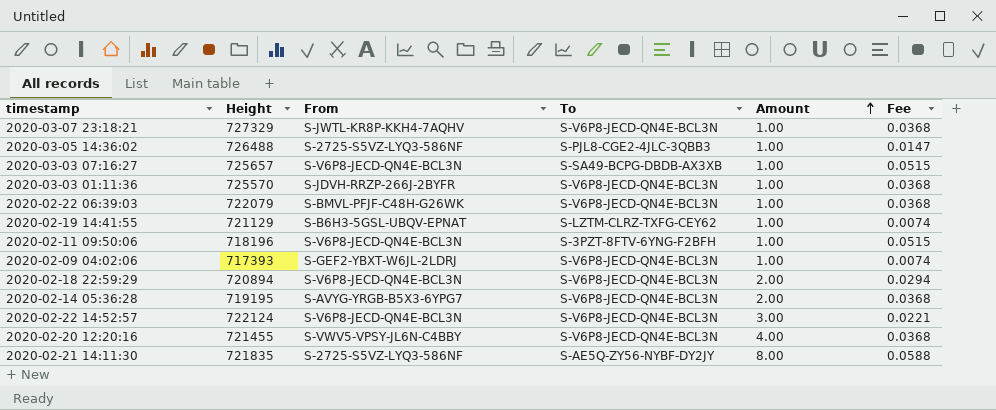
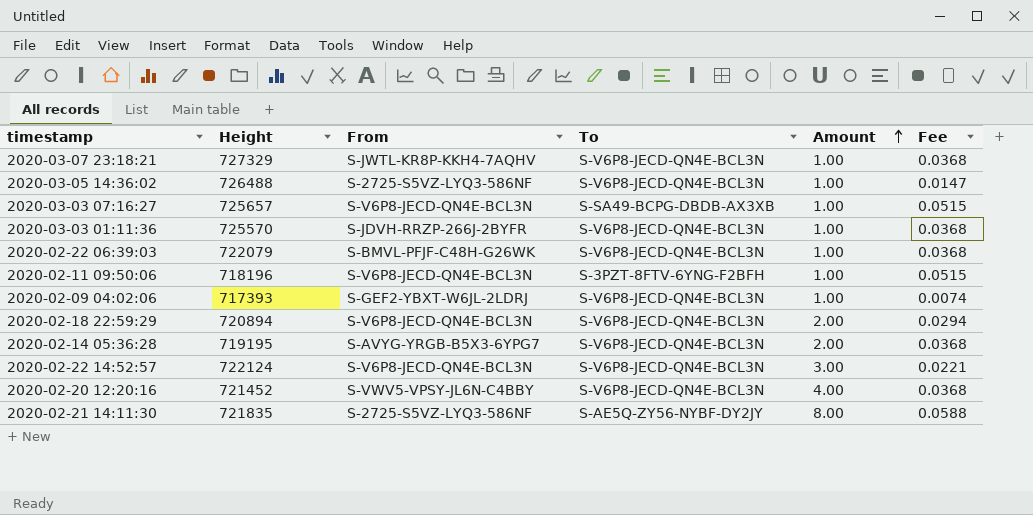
row 2020-02-19 14:41:55: 721129 | S-B6H3-5GSL-UBQV-EPNAT | S-LZTM-CLRZ-TXFG-CEY62 | 1.00 | 0.0074 -> none
2020-03-05 14:36:02 | To: S-PJL8-CGE2-4JLC-3QBB3 -> S-V6P8-JECD-QN4E-BCL3N
2020-02-20 12:20:16 | Height: 721455 -> 721452

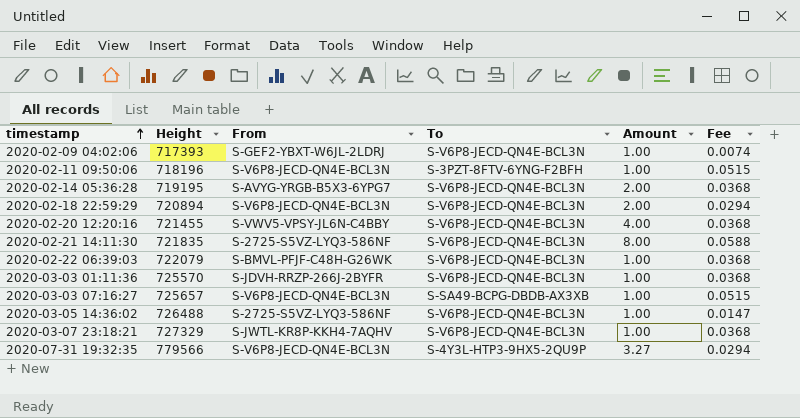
row order: Amount ascending -> timestamp ascending
row 2020-02-22 14:52:57: 722124 | S-V6P8-JECD-QN4E-BCL3N | S-V6P8-JECD-QN4E-BCL3N | 3.00 | 0.0221 -> none
2020-02-20 12:20:16 | Height: 721452 -> 721455
2020-02-21 14:11:30 | To: S-AE5Q-ZY56-NYBF-DY2JY -> S-V6P8-JECD-QN4E-BCL3N
row 2020-07-31 19:32:35: none -> 779566 | S-V6P8-JECD-QN4E-BCL3N | S-4Y3L-HTP3-9HX5-2QU9P | 3.27 | 0.0294

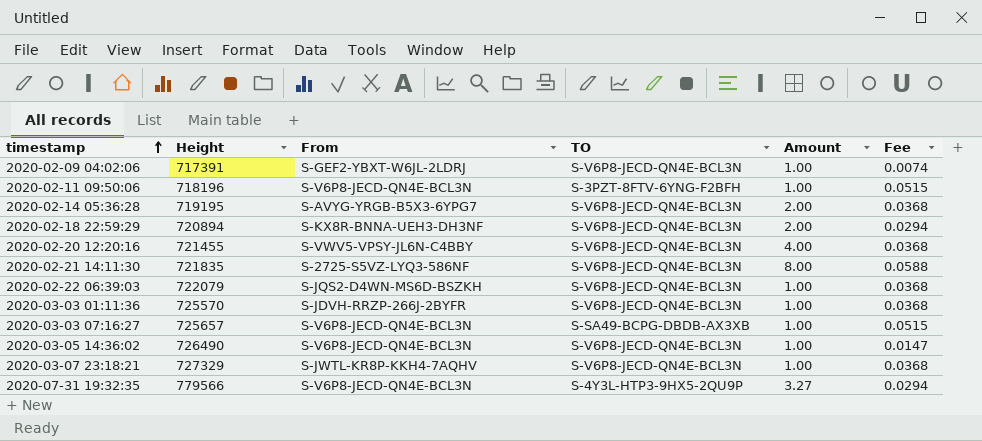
column name: To -> TO
2020-02-09 04:02:06 | Height: 717393 -> 717391
2020-02-18 22:59:29 | From: S-V6P8-JECD-QN4E-BCL3N -> S-KX8R-BNNA-UEH3-DH3NF
2020-02-22 06:39:03 | From: S-BMVL-PFJF-C48H-G26WK -> S-JQS2-D4WN-MS6D-BSZKH
2020-03-05 14:36:02 | Height: 726488 -> 726490
2020-03-05 14:36:02 | From: S-2725-S5VZ-LYQ3-586NF -> S-V6P8-JECD-QN4E-BCL3N

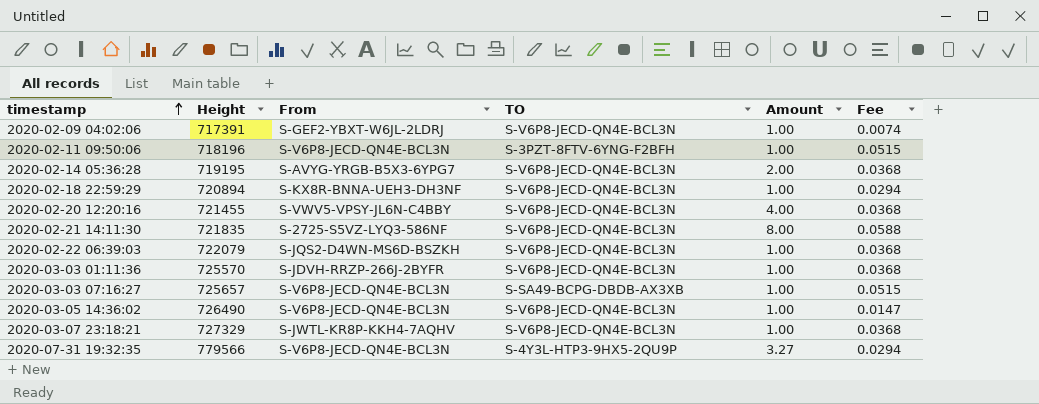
2020-02-18 22:59:29 | Amount: 2.00 -> 1.00

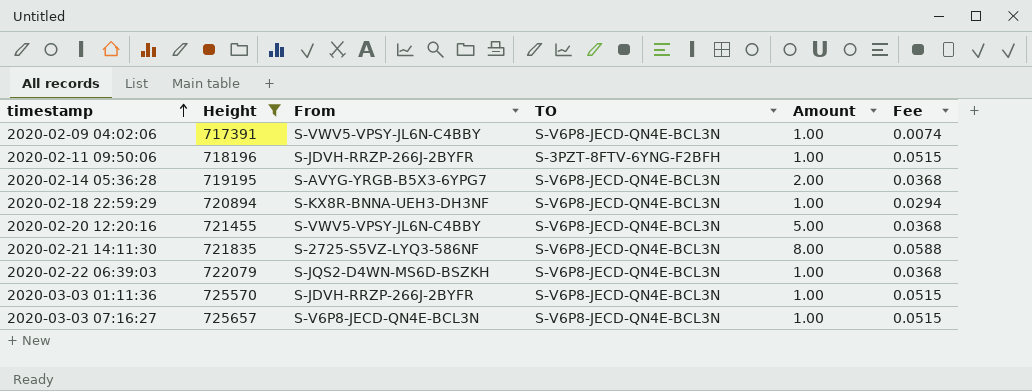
filter: none -> Height <= 725657
2020-02-09 04:02:06 | From: S-GEF2-YBXT-W6JL-2LDRJ -> S-VWV5-VPSY-JL6N-C4BBY
2020-02-11 09:50:06 | From: S-V6P8-JECD-QN4E-BCL3N -> S-JDVH-RRZP-266J-2BYFR
2020-02-20 12:20:16 | Amount: 4.00 -> 5.00
2020-03-03 01:11:36 | Fee: 0.0368 -> 0.0515
2020-03-03 07:16:27 | TO: S-SA49-BCPG-DBDB-AX3XB -> S-V6P8-JECD-QN4E-BCL3N

